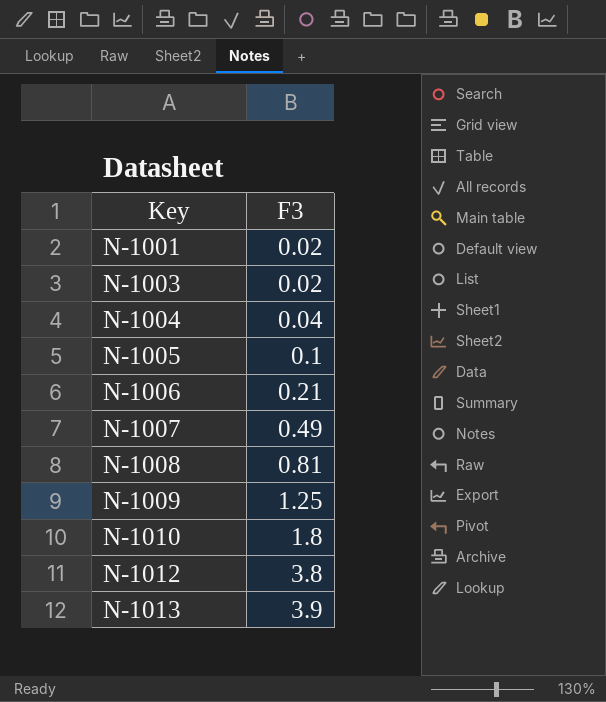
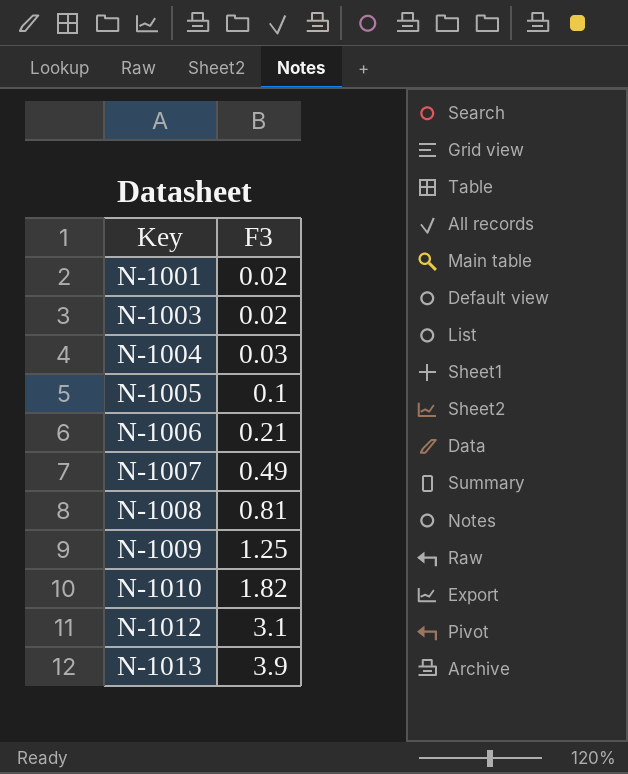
N-1004 | F3: 0.04 -> 0.03
N-1010 | F3: 1.8 -> 1.82
N-1012 | F3: 3.8 -> 3.1

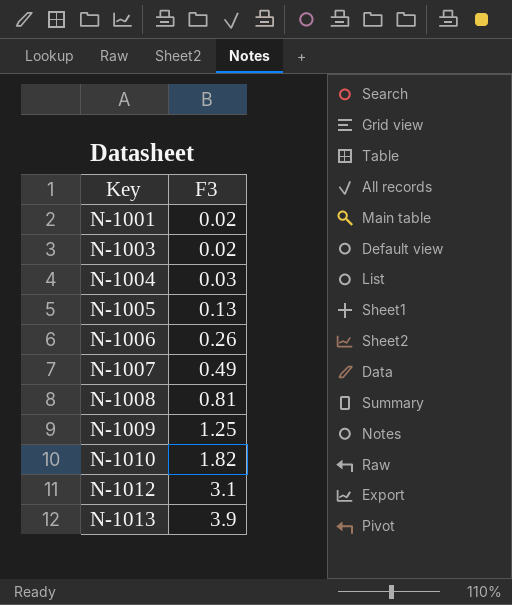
N-1005 | F3: 0.1 -> 0.13
N-1006 | F3: 0.21 -> 0.26

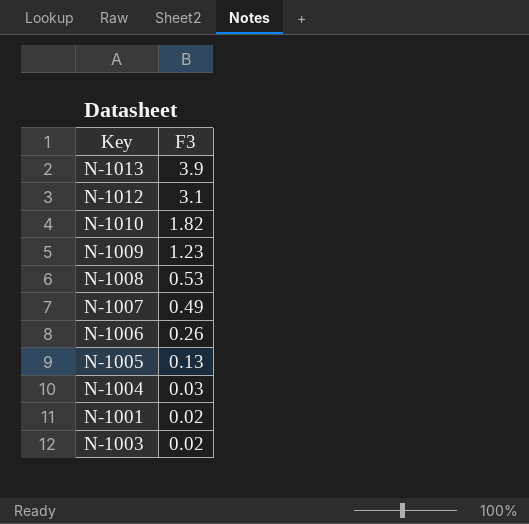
row order: Key ascending -> F3 descending
N-1009 | F3: 1.25 -> 1.23
N-1008 | F3: 0.81 -> 0.53

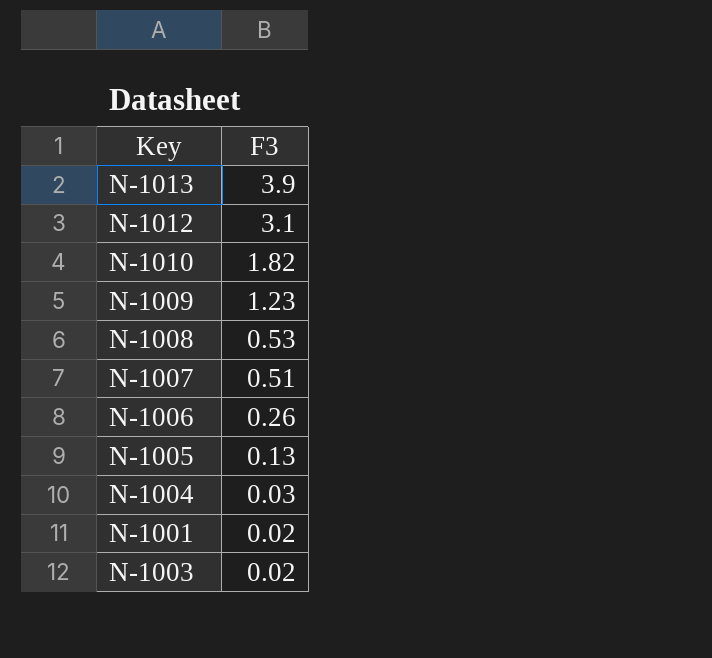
N-1007 | F3: 0.49 -> 0.51

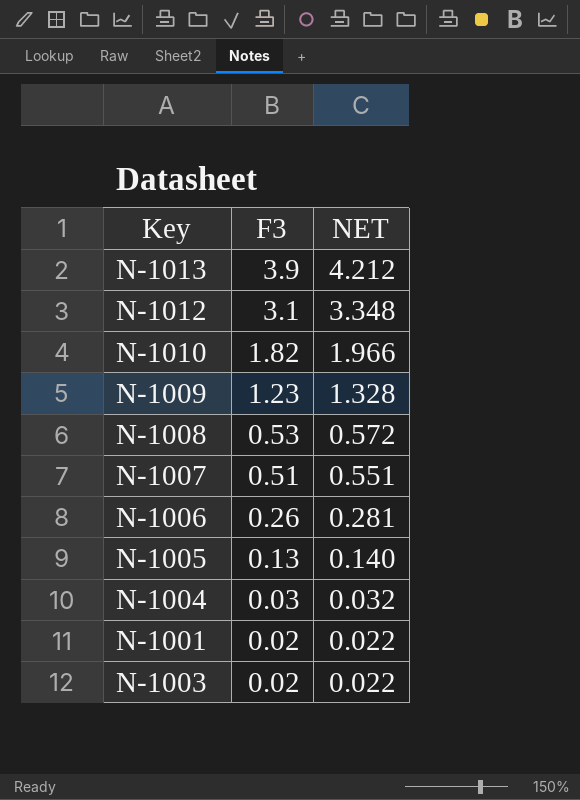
column NET | formula: none -> [F3] * 1.08

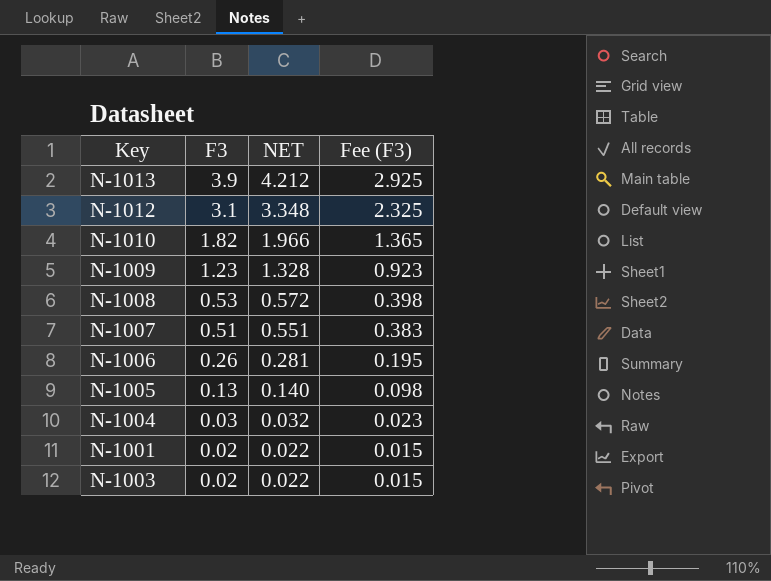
column Fee (F3) | formula: none -> [F3] * 0.75

